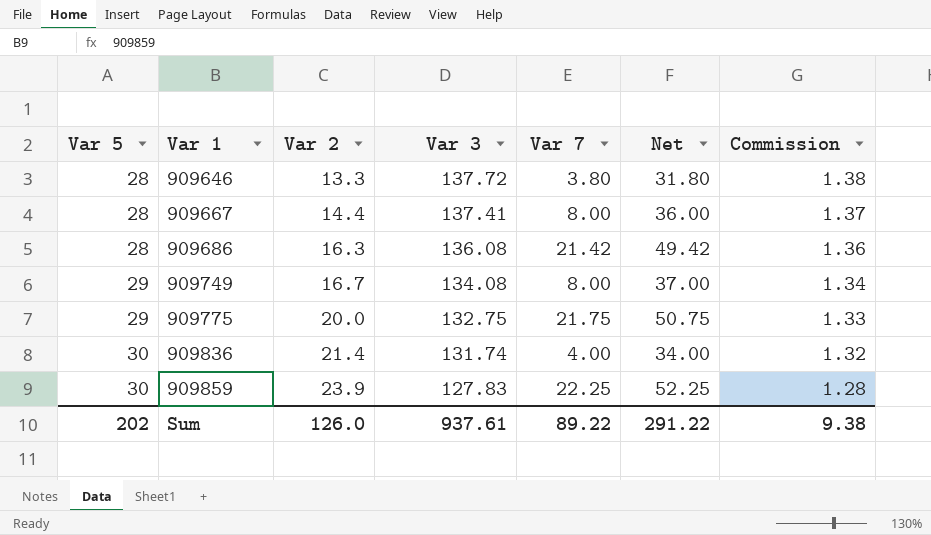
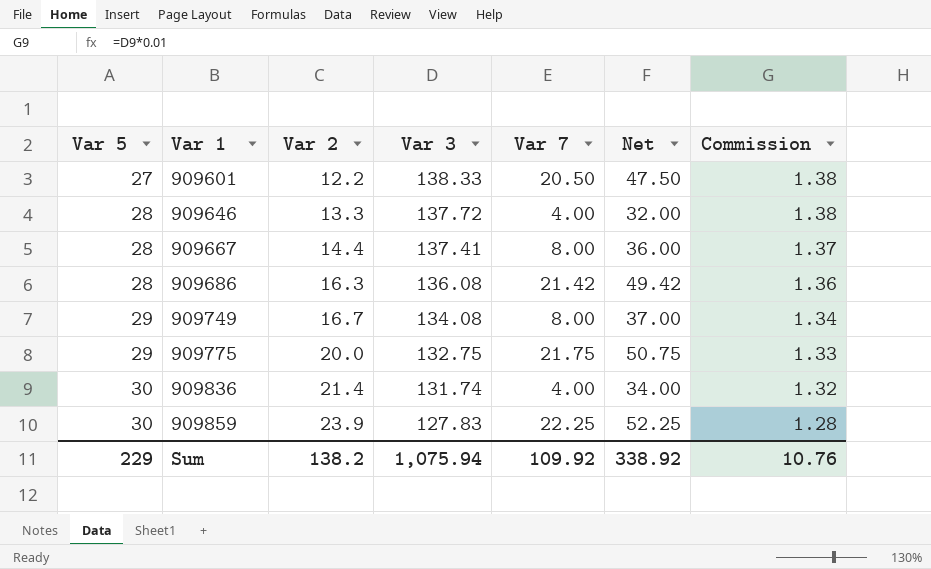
row 909601: none -> 27 | 12.2 | 138.33 | 20.50 | 47.50 | 1.38
909646 | Var 7: 3.80 -> 4.00
909646 | Net: 31.80 -> 32.00
Sum | Var 5: 202 -> 229
Sum | Var 2: 126.0 -> 138.2
Sum | Var 3: 937.61 -> 1,075.94
Sum | Var 7: 89.22 -> 109.92
Sum | Net: 291.22 -> 338.92
Sum | Commission: 9.38 -> 10.76

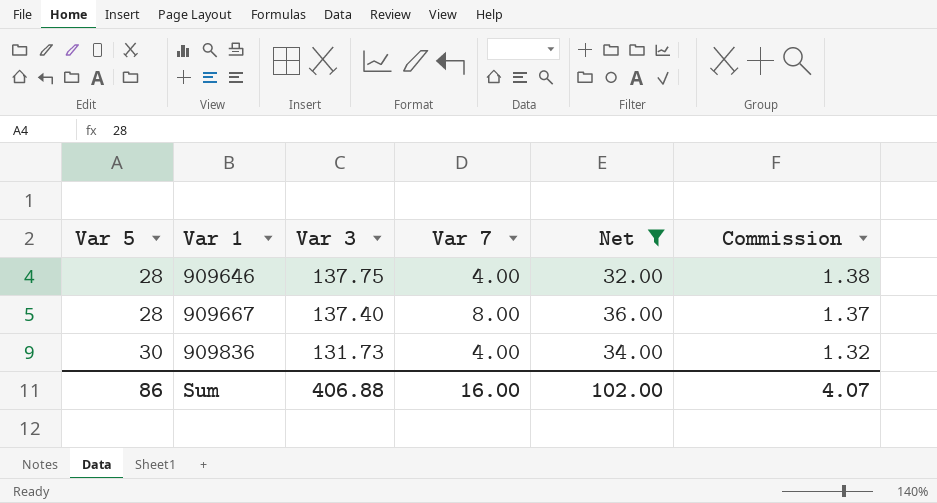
filter: none -> Net <= 36.00
column Var 2 | position: 3 -> none
909646 | Var 3: 137.72 -> 137.75
909667 | Var 3: 137.41 -> 137.40
909836 | Var 3: 131.74 -> 131.73
Sum | Var 5: 229 -> 86
Sum | Var 3: 1,075.94 -> 406.88
Sum | Var 7: 109.92 -> 16.00
Sum | Net: 338.92 -> 102.00
Sum | Commission: 10.76 -> 4.07

